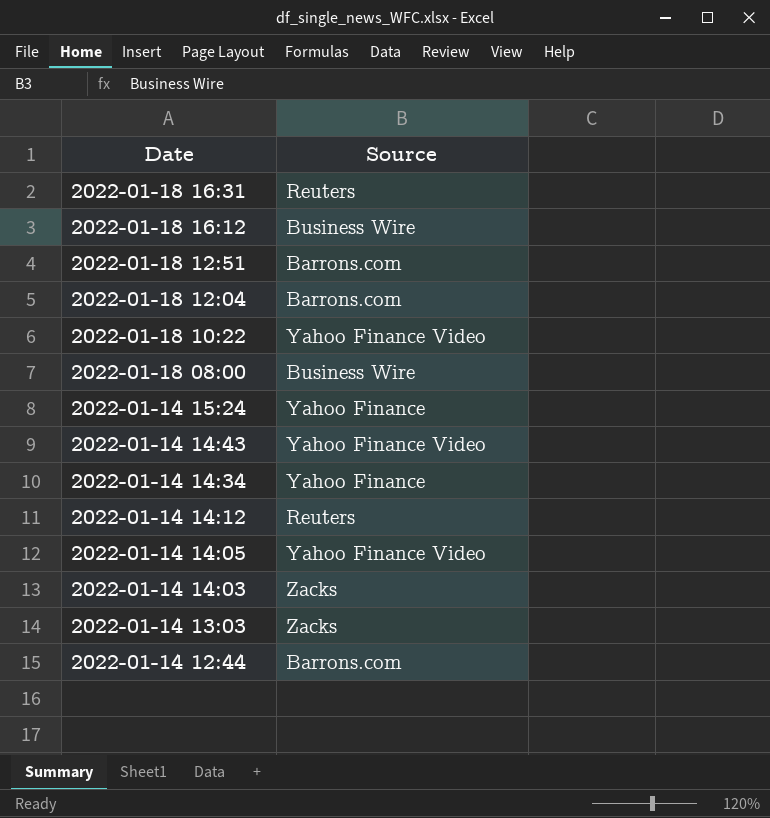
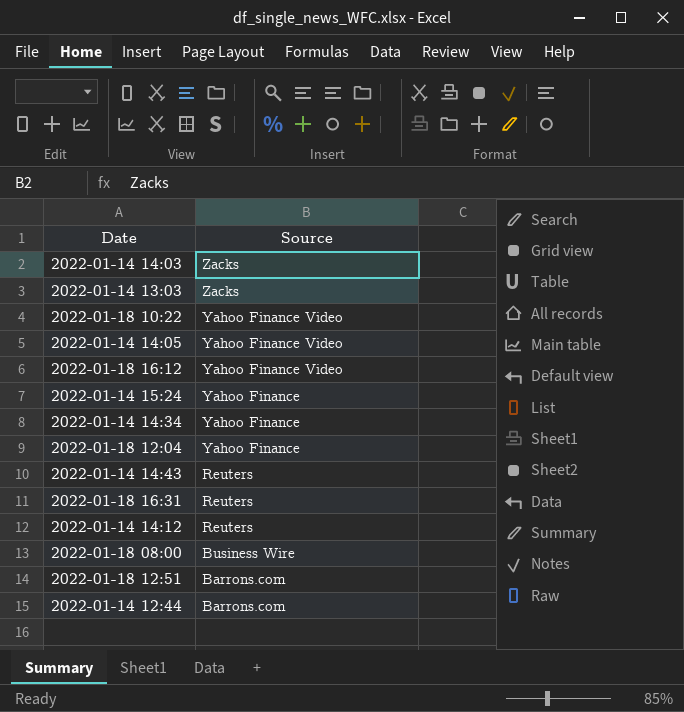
row order: Date descending -> Source descending
2022-01-18 16:12 | Source: Business Wire -> Yahoo Finance Video
2022-01-18 12:04 | Source: Barrons.com -> Yahoo Finance
2022-01-14 14:43 | Source: Yahoo Finance Video -> Reuters

